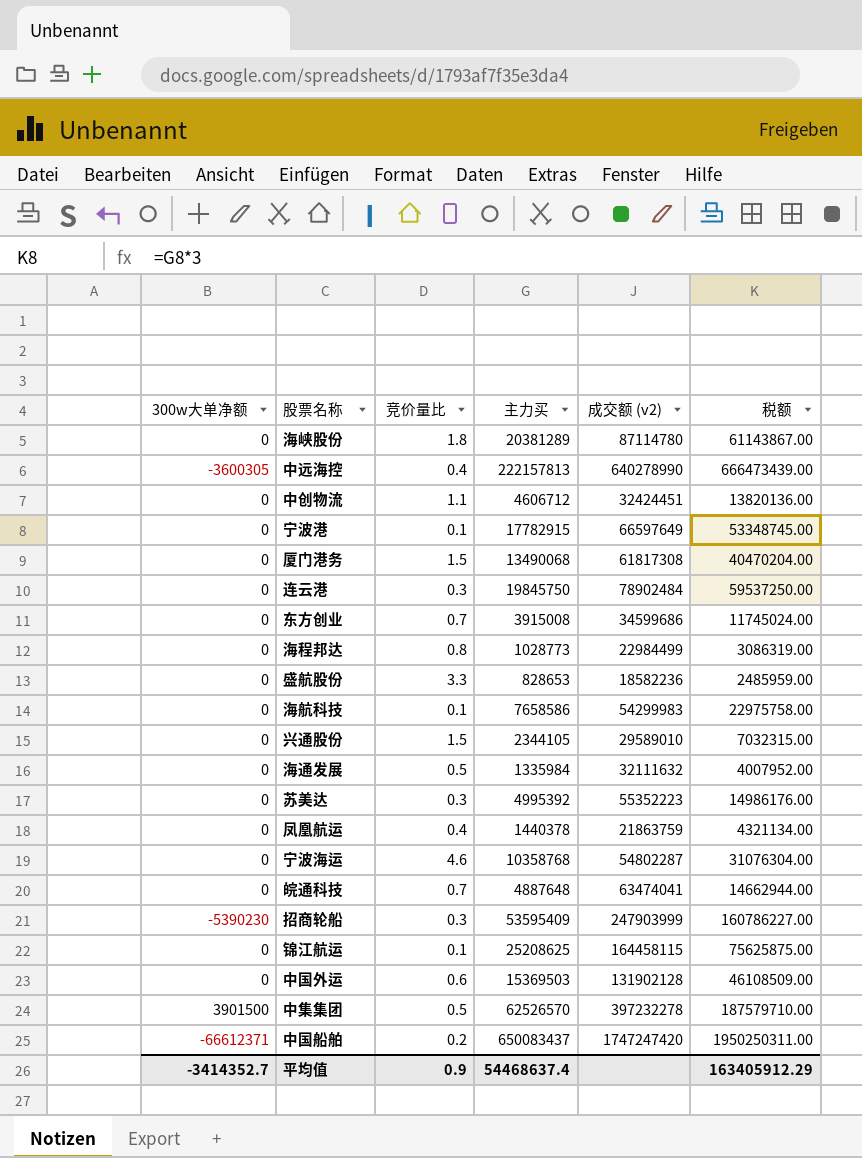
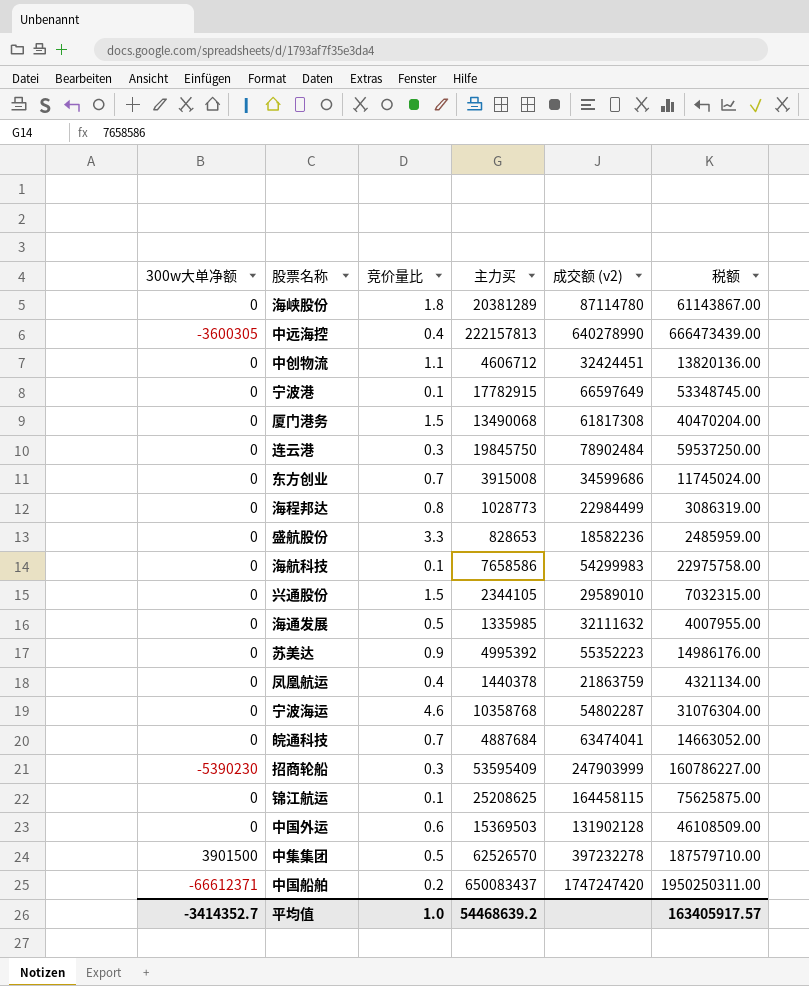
海通发展 | 主力买: 1335984 -> 1335985
海通发展 | 税额: 4007952.00 -> 4007955.00
苏美达 | 竞价量比: 0.3 -> 0.9
皖通科技 | 主力买: 4887648 -> 4887684
皖通科技 | 税额: 14662944.00 -> 14663052.00
平均值 | 竞价量比: 0.9 -> 1.0
平均值 | 主力买: 54468637.4 -> 54468639.2
平均值 | 税额: 163405912.29 -> 163405917.57

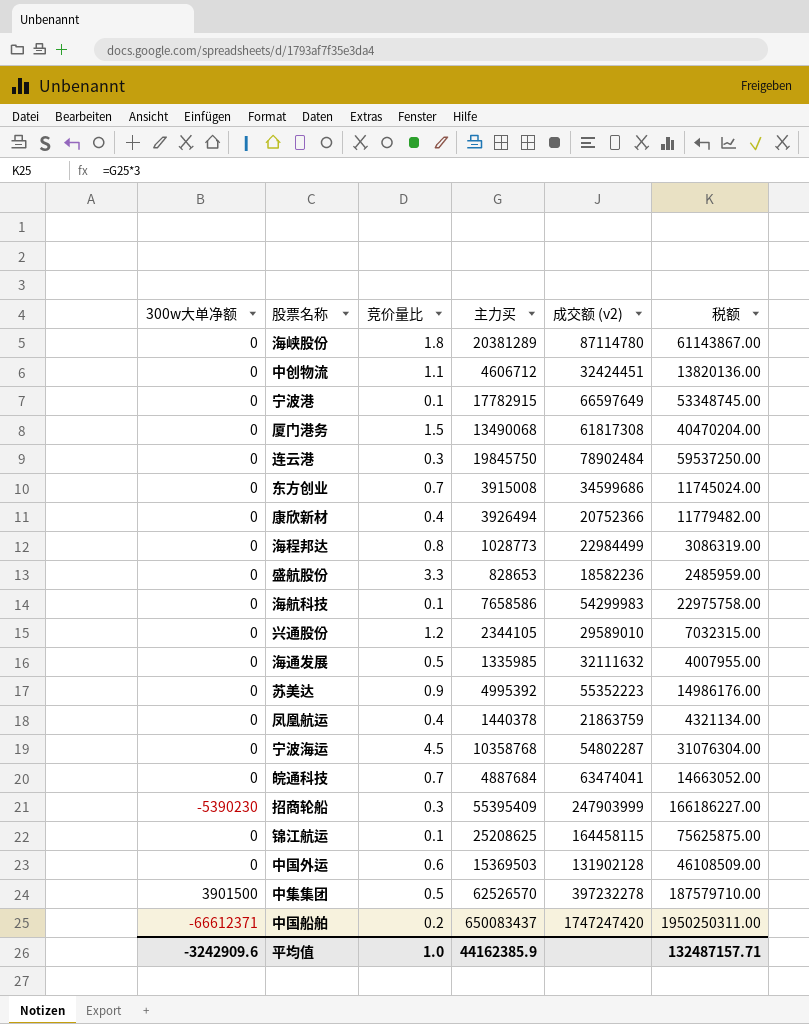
row 中远海控: -3600305 | 0.4 | 222157813 | 640278990 | 666473439.00 -> none
row 康欣新材: none -> 0 | 0.4 | 3926494 | 20752366 | 11779482.00
兴通股份 | 竞价量比: 1.5 -> 1.2
宁波海运 | 竞价量比: 4.6 -> 4.5
招商轮船 | 主力买: 53595409 -> 55395409
招商轮船 | 税额: 160786227.00 -> 166186227.00
平均值 | 300w大单净额: -3414352.7 -> -3242909.6
平均值 | 主力买: 54468639.2 -> 44162385.9
平均值 | 税额: 163405917.57 -> 132487157.71

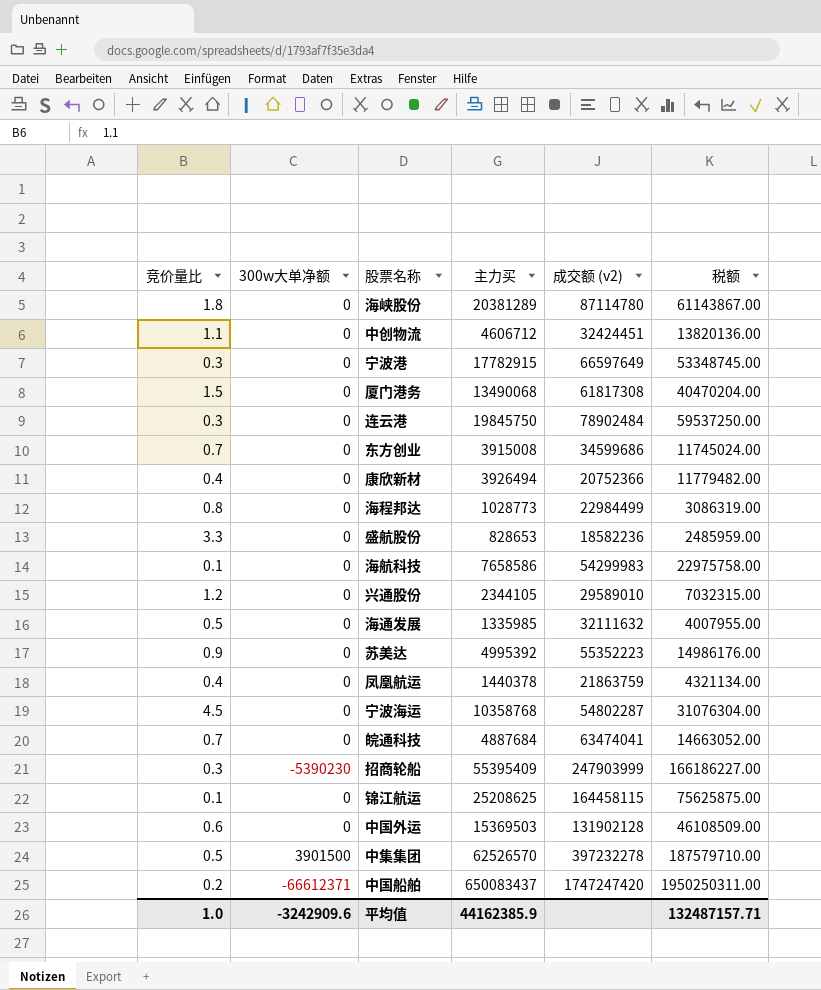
column 竞价量比 | position: 3 -> 1
宁波港 | 竞价量比: 0.1 -> 0.3

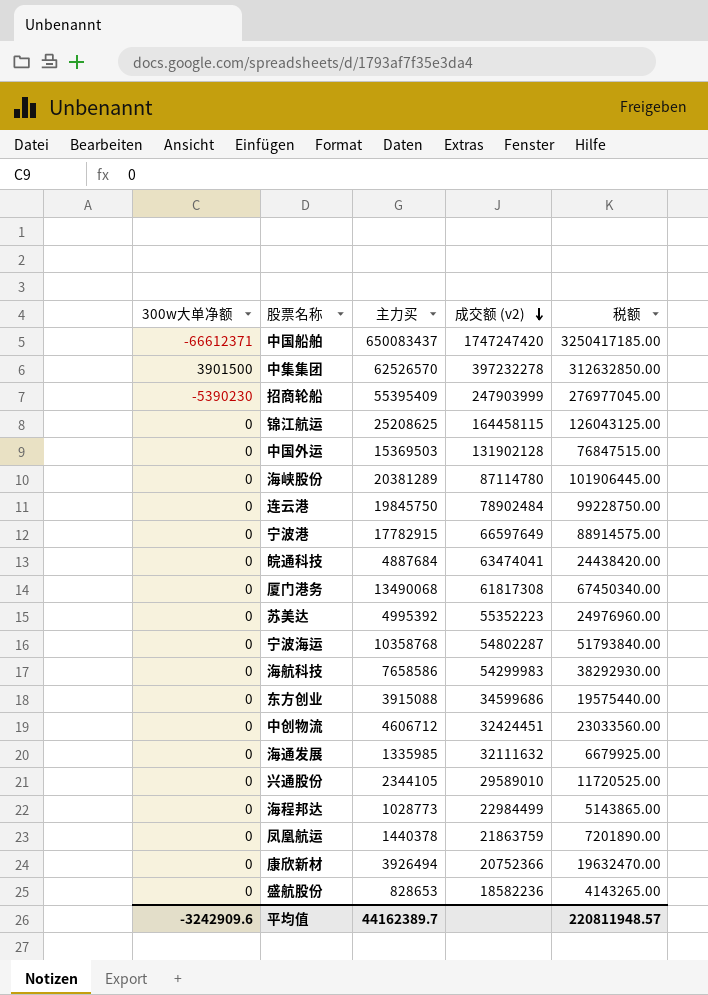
row order: none -> 成交额 (v2) descending
column 竞价量比 | position: 1 -> none
column 税额 | formula: [主力买] * 3 -> [主力买] * 5
东方创业 | 主力买: 3915008 -> 3915088
平均值 | 主力买: 44162385.9 -> 44162389.7
平均值 | 税额: 132487157.71 -> 220811948.57

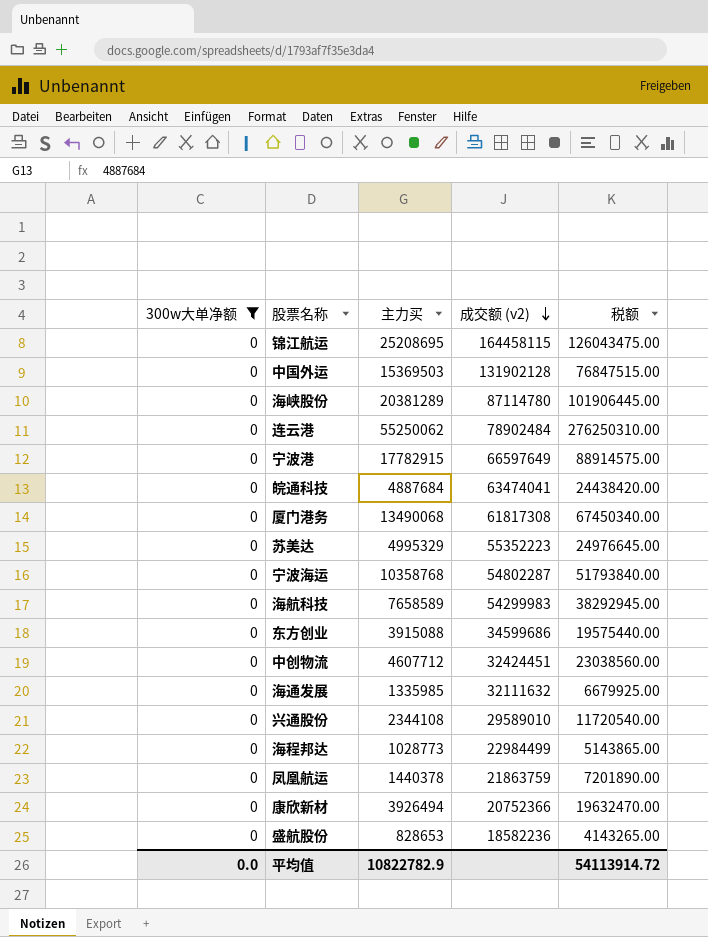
filter: none -> 300w大单净额 = 0
锦江航运 | 主力买: 25208625 -> 25208695
锦江航运 | 税额: 126043125.00 -> 126043475.00
连云港 | 主力买: 19845750 -> 55250062
连云港 | 税额: 99228750.00 -> 276250310.00
苏美达 | 主力买: 4995392 -> 4995329
苏美达 | 税额: 24976960.00 -> 24976645.00
海航科技 | 主力买: 7658586 -> 7658589
海航科技 | 税额: 38292930.00 -> 38292945.00
中创物流 | 主力买: 4606712 -> 4607712
中创物流 | 税额: 23033560.00 -> 23038560.00
兴通股份 | 主力买: 2344105 -> 2344108
兴通股份 | 税额: 11720525.00 -> 11720540.00
平均值 | 300w大单净额: -3242909.6 -> 0.0
平均值 | 主力买: 44162389.7 -> 10822782.9
平均值 | 税额: 220811948.57 -> 54113914.72

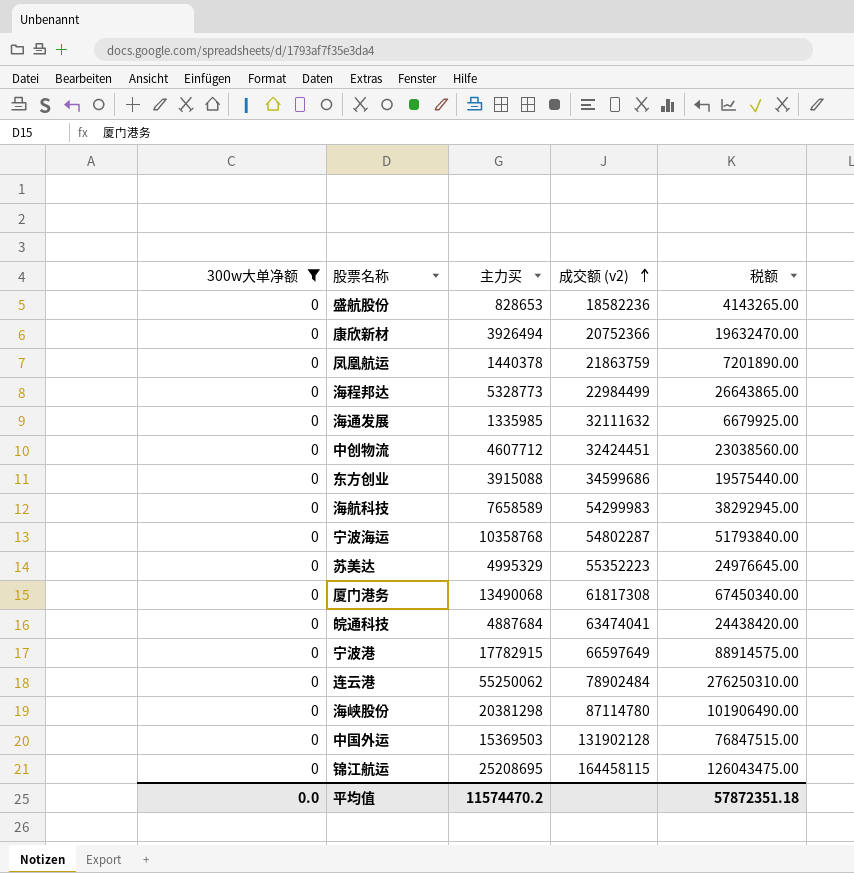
row order: 成交额 (v2) descending -> 成交额 (v2) ascending
row 兴通股份: 0 | 2344108 | 29589010 | 11720540.00 -> none
海程邦达 | 主力买: 1028773 -> 5328773
海程邦达 | 税额: 5143865.00 -> 26643865.00
海峡股份 | 主力买: 20381289 -> 20381298
海峡股份 | 税额: 101906445.00 -> 101906490.00
平均值 | 主力买: 10822782.9 -> 11574470.2
平均值 | 税额: 54113914.72 -> 57872351.18

